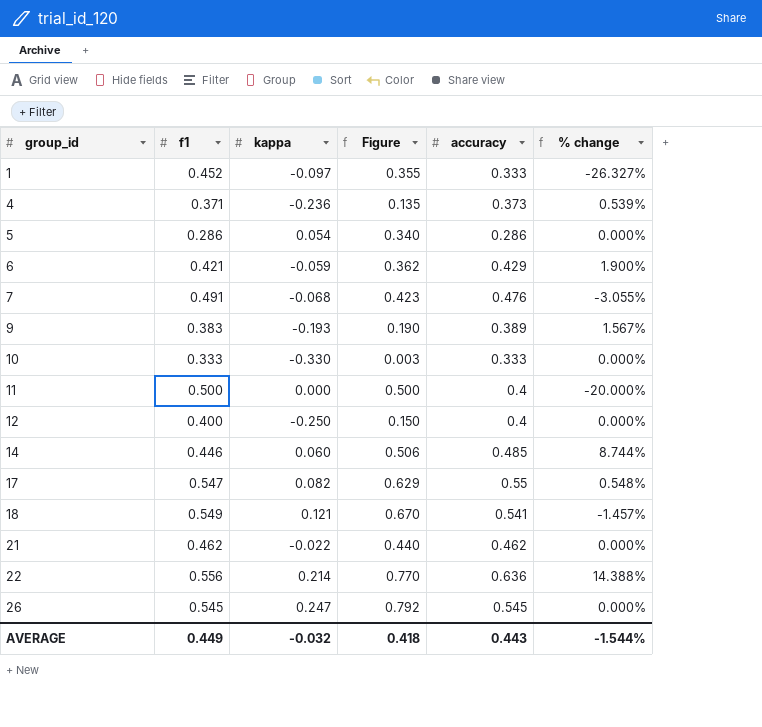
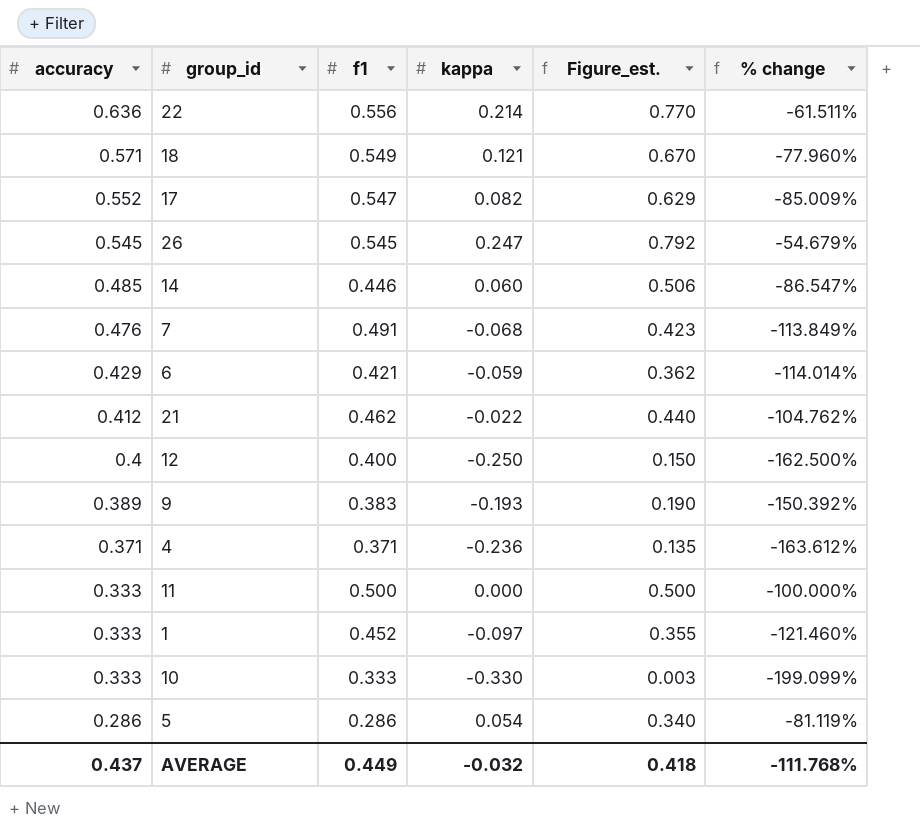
row order: group_id ascending -> accuracy descending
column accuracy | position: 5 -> 1
column name: Figure -> Figure_est.
column % change | formula: ([accuracy] - [f1]) / [f1] -> ([kappa] - [f1]) / [f1]
18 | accuracy: 0.541 -> 0.571
17 | accuracy: 0.55 -> 0.552
21 | accuracy: 0.462 -> 0.412
4 | accuracy: 0.373 -> 0.371
11 | accuracy: 0.4 -> 0.333
AVERAGE | accuracy: 0.443 -> 0.437
AVERAGE | % change: -1.544% -> -111.768%

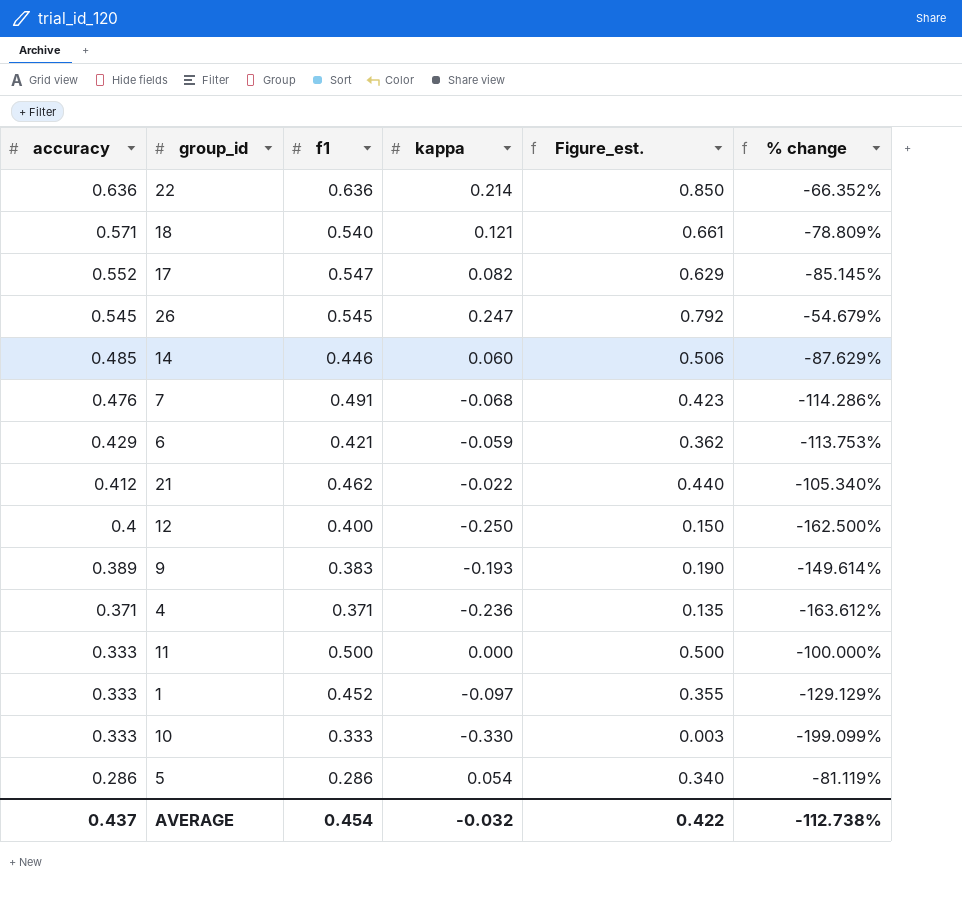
column % change | formula: ([kappa] - [f1]) / [f1] -> ([kappa] - [accuracy]) / [accuracy]
22 | f1: 0.556 -> 0.636
22 | Figure_est.: 0.770 -> 0.850
18 | f1: 0.549 -> 0.540
18 | Figure_est.: 0.670 -> 0.661
AVERAGE | f1: 0.449 -> 0.454
AVERAGE | Figure_est.: 0.418 -> 0.422
AVERAGE | % change: -111.768% -> -112.738%

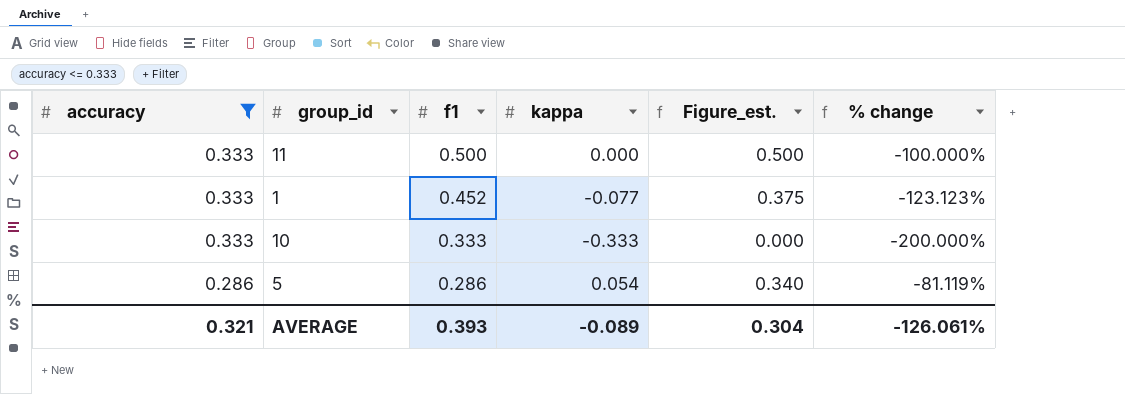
filter: none -> accuracy <= 0.333
1 | kappa: -0.097 -> -0.077
1 | Figure_est.: 0.355 -> 0.375
1 | % change: -129.129% -> -123.123%
10 | kappa: -0.330 -> -0.333
10 | Figure_est.: 0.003 -> 0.000
10 | % change: -199.099% -> -200.000%
AVERAGE | accuracy: 0.437 -> 0.321
AVERAGE | f1: 0.454 -> 0.393
AVERAGE | kappa: -0.032 -> -0.089
AVERAGE | Figure_est.: 0.422 -> 0.304
AVERAGE | % change: -112.738% -> -126.061%

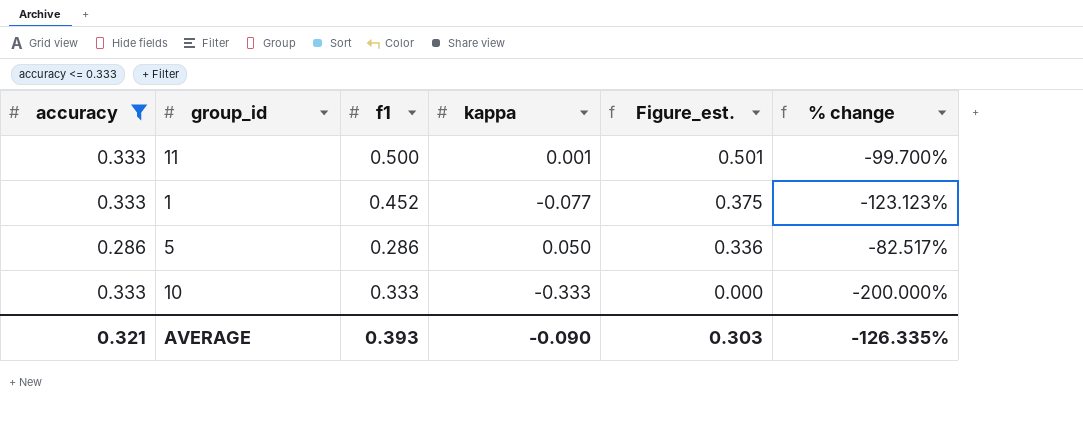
row order: accuracy descending -> Figure_est. descending
11 | kappa: 0.000 -> 0.001
11 | Figure_est.: 0.500 -> 0.501
11 | % change: -100.000% -> -99.700%
5 | kappa: 0.054 -> 0.050
5 | Figure_est.: 0.340 -> 0.336
5 | % change: -81.119% -> -82.517%
AVERAGE | kappa: -0.089 -> -0.090
AVERAGE | Figure_est.: 0.304 -> 0.303
AVERAGE | % change: -126.061% -> -126.335%

